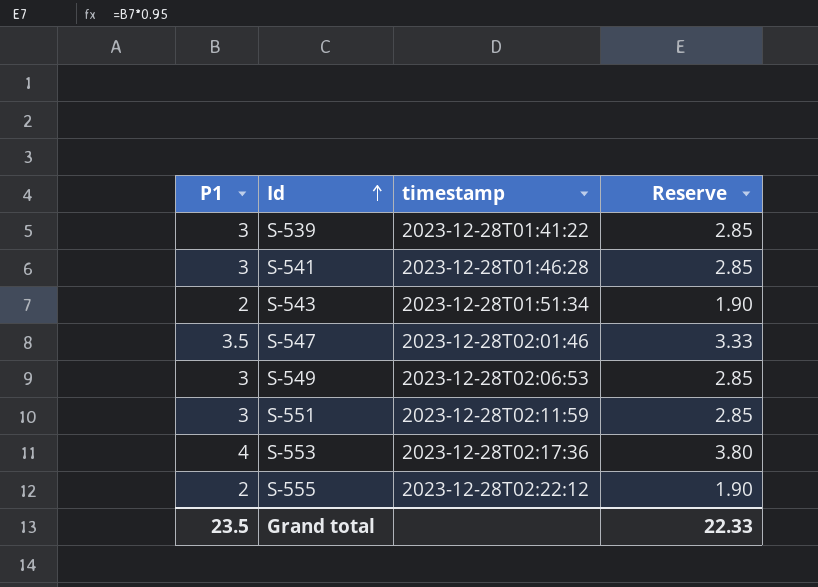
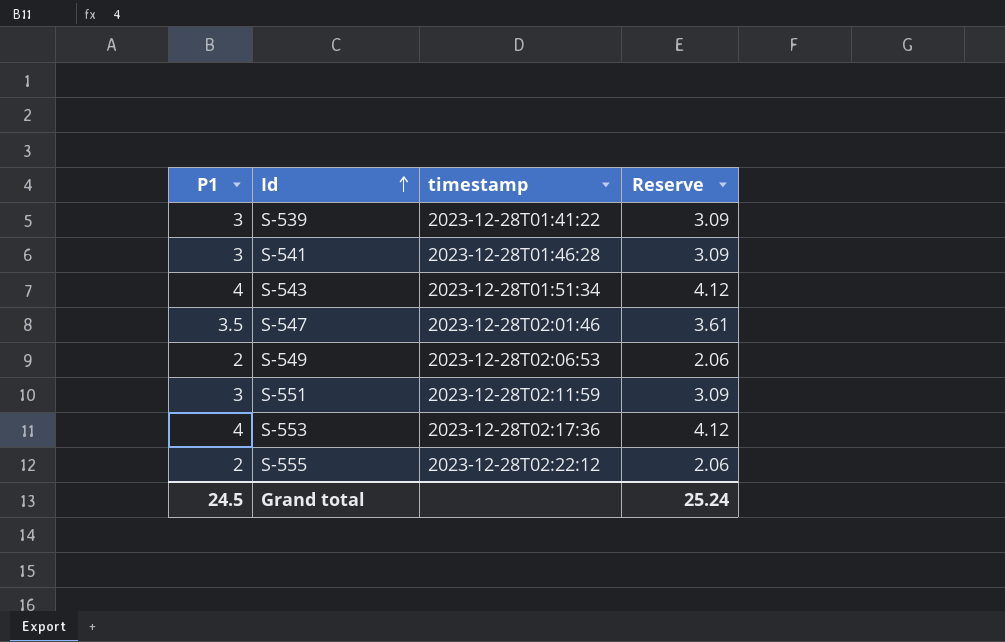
column Reserve | formula: [P1] * 0.95 -> [P1] * 1.03
S-543 | P1: 2 -> 4
S-549 | P1: 3 -> 2
Grand total | P1: 23.5 -> 24.5
Grand total | Reserve: 22.33 -> 25.24

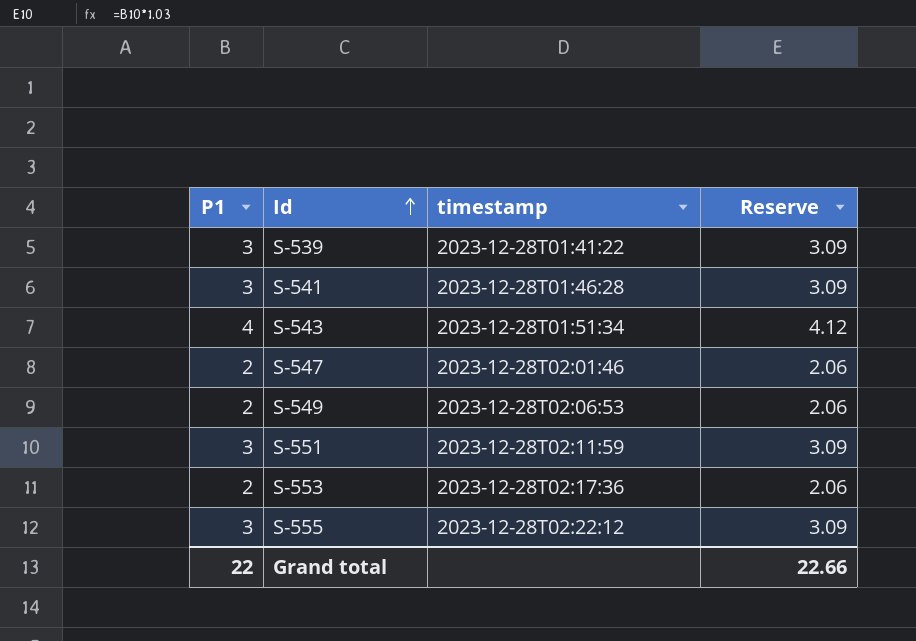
S-547 | P1: 3.5 -> 2
S-547 | Reserve: 3.61 -> 2.06
S-553 | P1: 4 -> 2
S-553 | Reserve: 4.12 -> 2.06
S-555 | P1: 2 -> 3
S-555 | Reserve: 2.06 -> 3.09
Grand total | P1: 24.5 -> 22
Grand total | Reserve: 25.24 -> 22.66

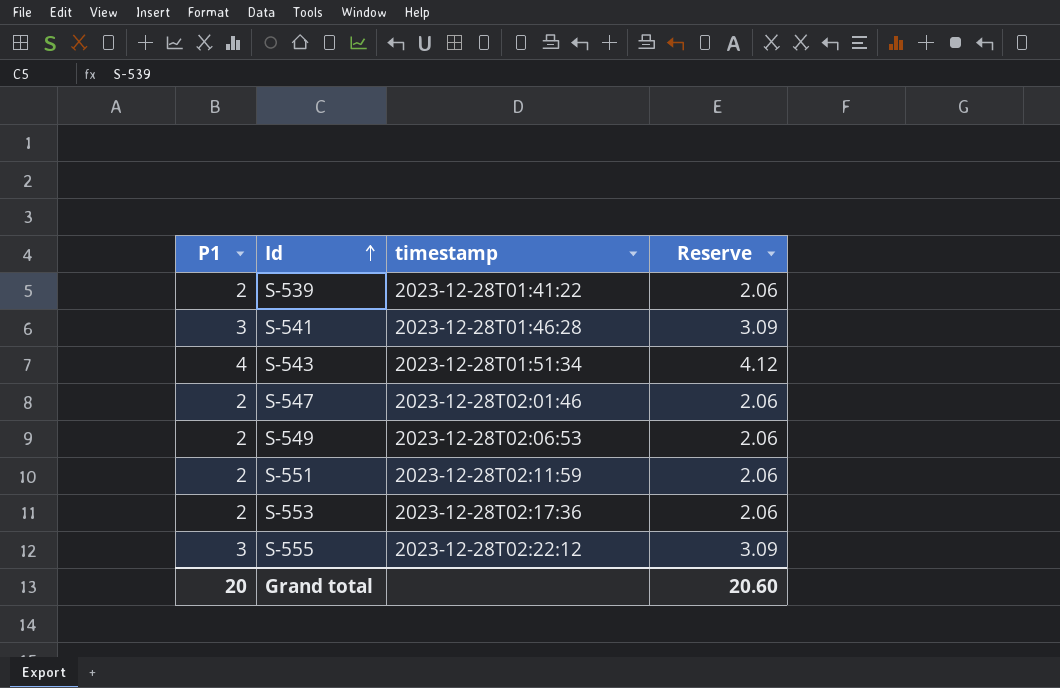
S-539 | P1: 3 -> 2
S-539 | Reserve: 3.09 -> 2.06
S-551 | P1: 3 -> 2
S-551 | Reserve: 3.09 -> 2.06
Grand total | P1: 22 -> 20
Grand total | Reserve: 22.66 -> 20.60

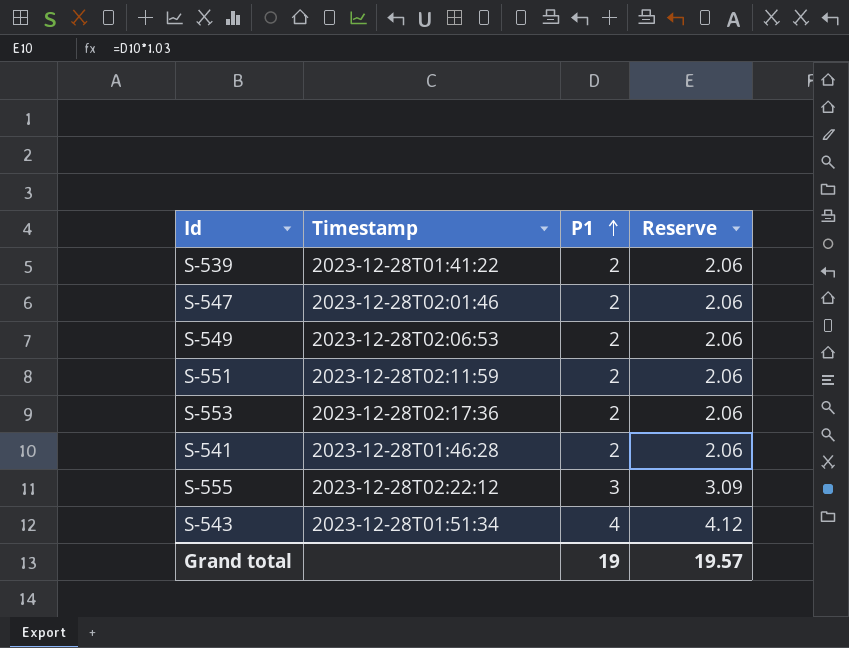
row order: Id ascending -> P1 ascending
column name: timestamp -> Timestamp
column P1 | position: 1 -> 3
S-541 | P1: 3 -> 2
S-541 | Reserve: 3.09 -> 2.06
Grand total | P1: 20 -> 19
Grand total | Reserve: 20.60 -> 19.57

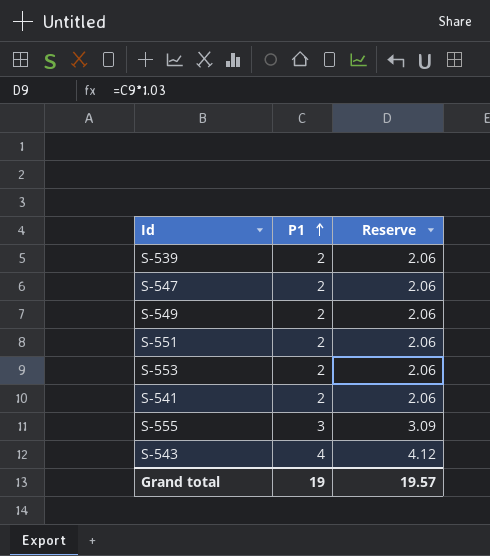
column Timestamp | position: 2 -> none

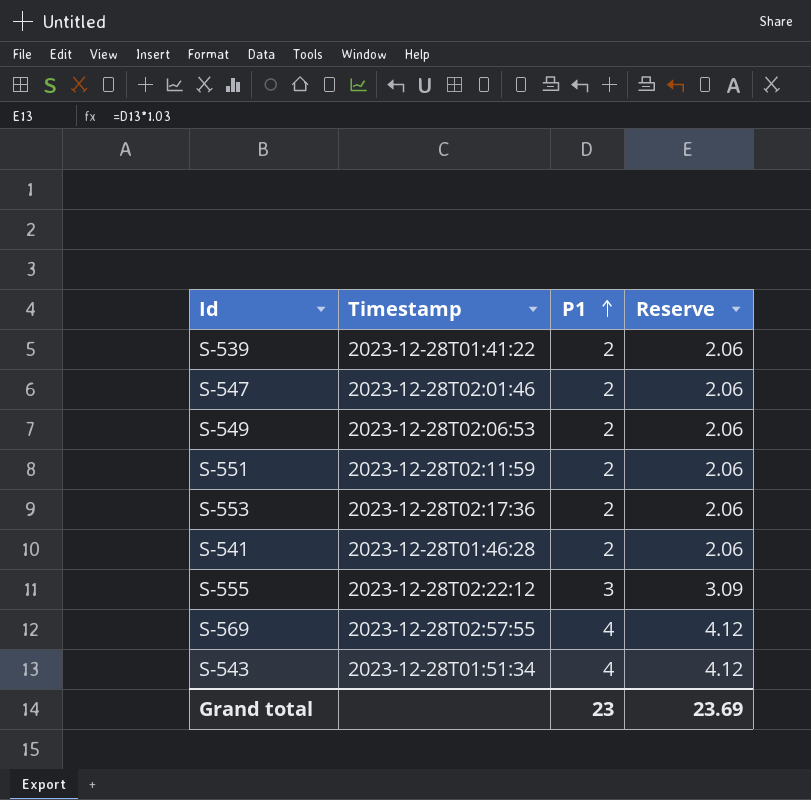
column Timestamp | position: none -> 2
row S-569: none -> 2023-12-28T02:57:55 | 4 | 4.12
Grand total | P1: 19 -> 23
Grand total | Reserve: 19.57 -> 23.69

